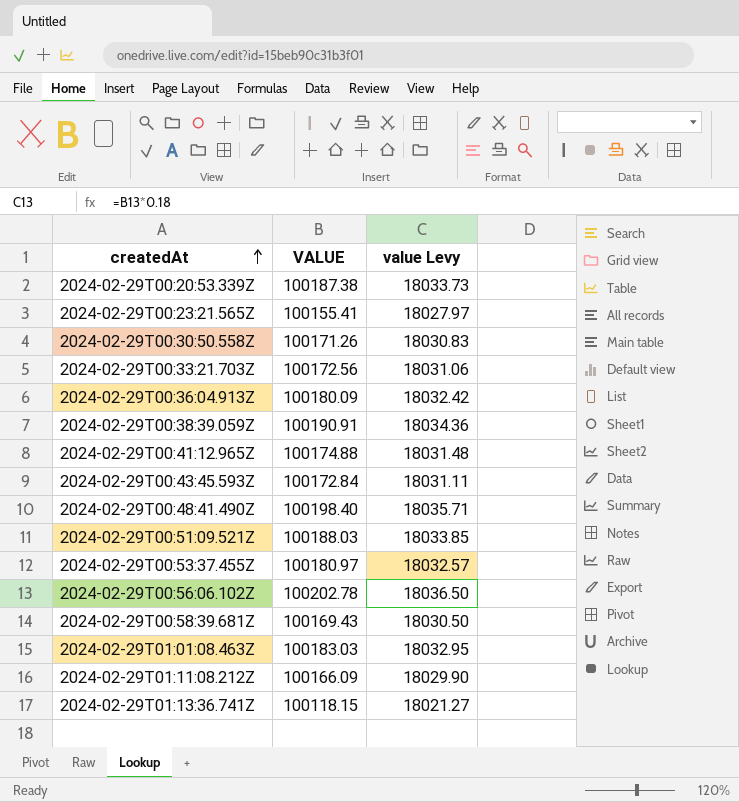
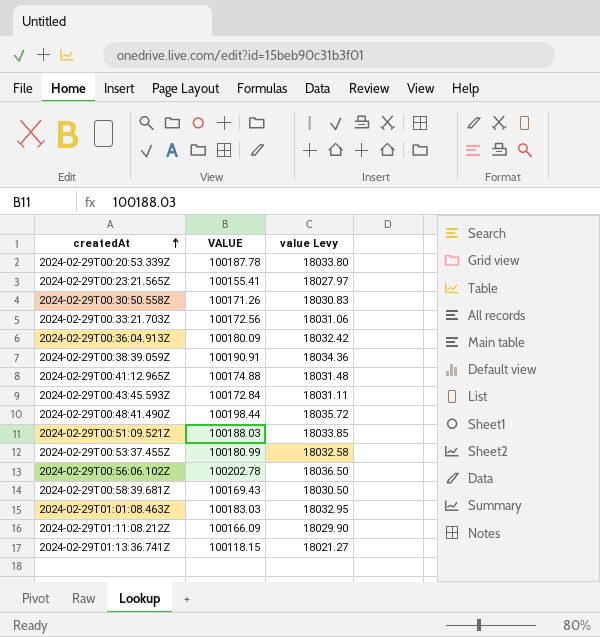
2024-02-29T00:20:53.339Z | VALUE: 100187.38 -> 100187.78
2024-02-29T00:20:53.339Z | value Levy: 18033.73 -> 18033.80
2024-02-29T00:48:41.490Z | VALUE: 100198.40 -> 100198.44
2024-02-29T00:48:41.490Z | value Levy: 18035.71 -> 18035.72
2024-02-29T00:53:37.455Z | VALUE: 100180.97 -> 100180.99
2024-02-29T00:53:37.455Z | value Levy: 18032.57 -> 18032.58

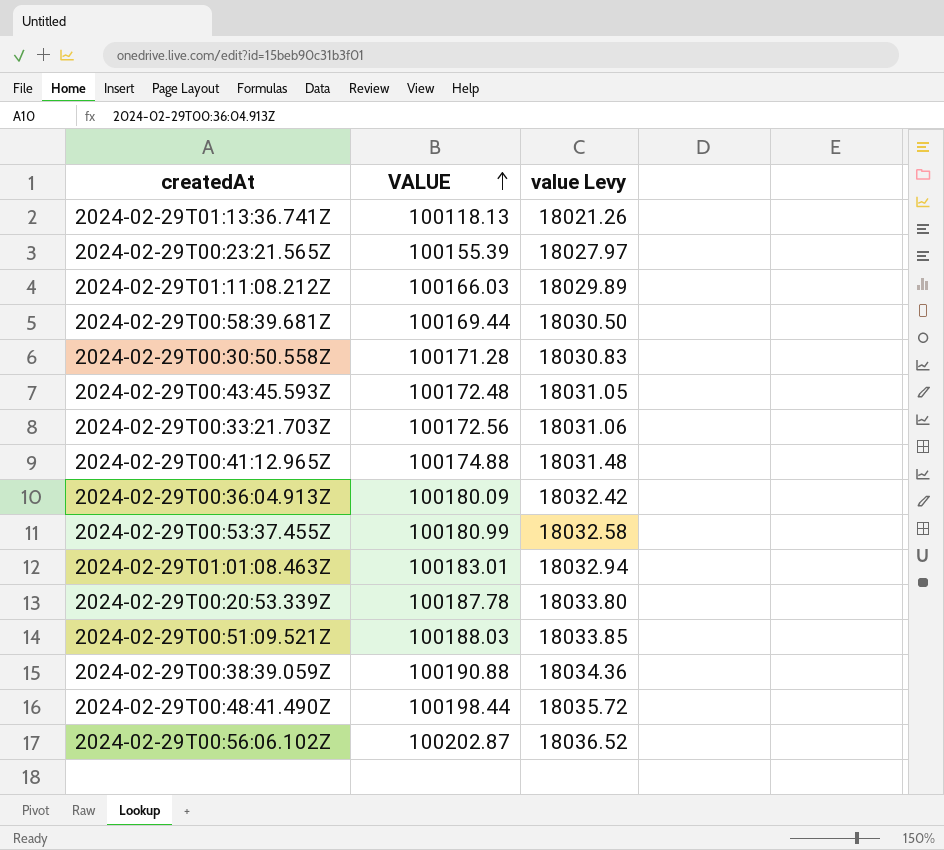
row order: createdAt ascending -> VALUE ascending
2024-02-29T01:13:36.741Z | VALUE: 100118.15 -> 100118.13
2024-02-29T01:13:36.741Z | value Levy: 18021.27 -> 18021.26
2024-02-29T00:23:21.565Z | VALUE: 100155.41 -> 100155.39
2024-02-29T01:11:08.212Z | VALUE: 100166.09 -> 100166.03
2024-02-29T01:11:08.212Z | value Levy: 18029.90 -> 18029.89
2024-02-29T00:58:39.681Z | VALUE: 100169.43 -> 100169.44
2024-02-29T00:30:50.558Z | VALUE: 100171.26 -> 100171.28
2024-02-29T00:43:45.593Z | VALUE: 100172.84 -> 100172.48
2024-02-29T00:43:45.593Z | value Levy: 18031.11 -> 18031.05
2024-02-29T01:01:08.463Z | VALUE: 100183.03 -> 100183.01
2024-02-29T01:01:08.463Z | value Levy: 18032.95 -> 18032.94
2024-02-29T00:38:39.059Z | VALUE: 100190.91 -> 100190.88
2024-02-29T00:56:06.102Z | VALUE: 100202.78 -> 100202.87
2024-02-29T00:56:06.102Z | value Levy: 18036.50 -> 18036.52

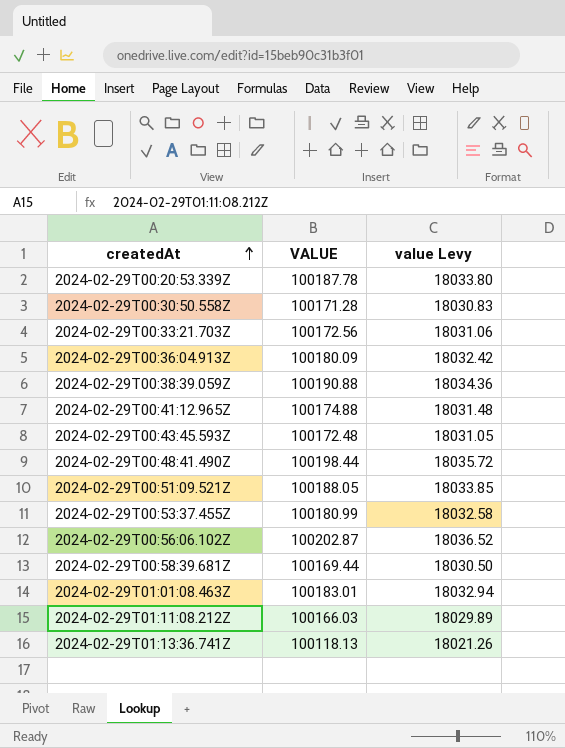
row order: VALUE ascending -> createdAt ascending
row 2024-02-29T00:23:21.565Z: 100155.39 | 18027.97 -> none
2024-02-29T00:51:09.521Z | VALUE: 100188.03 -> 100188.05

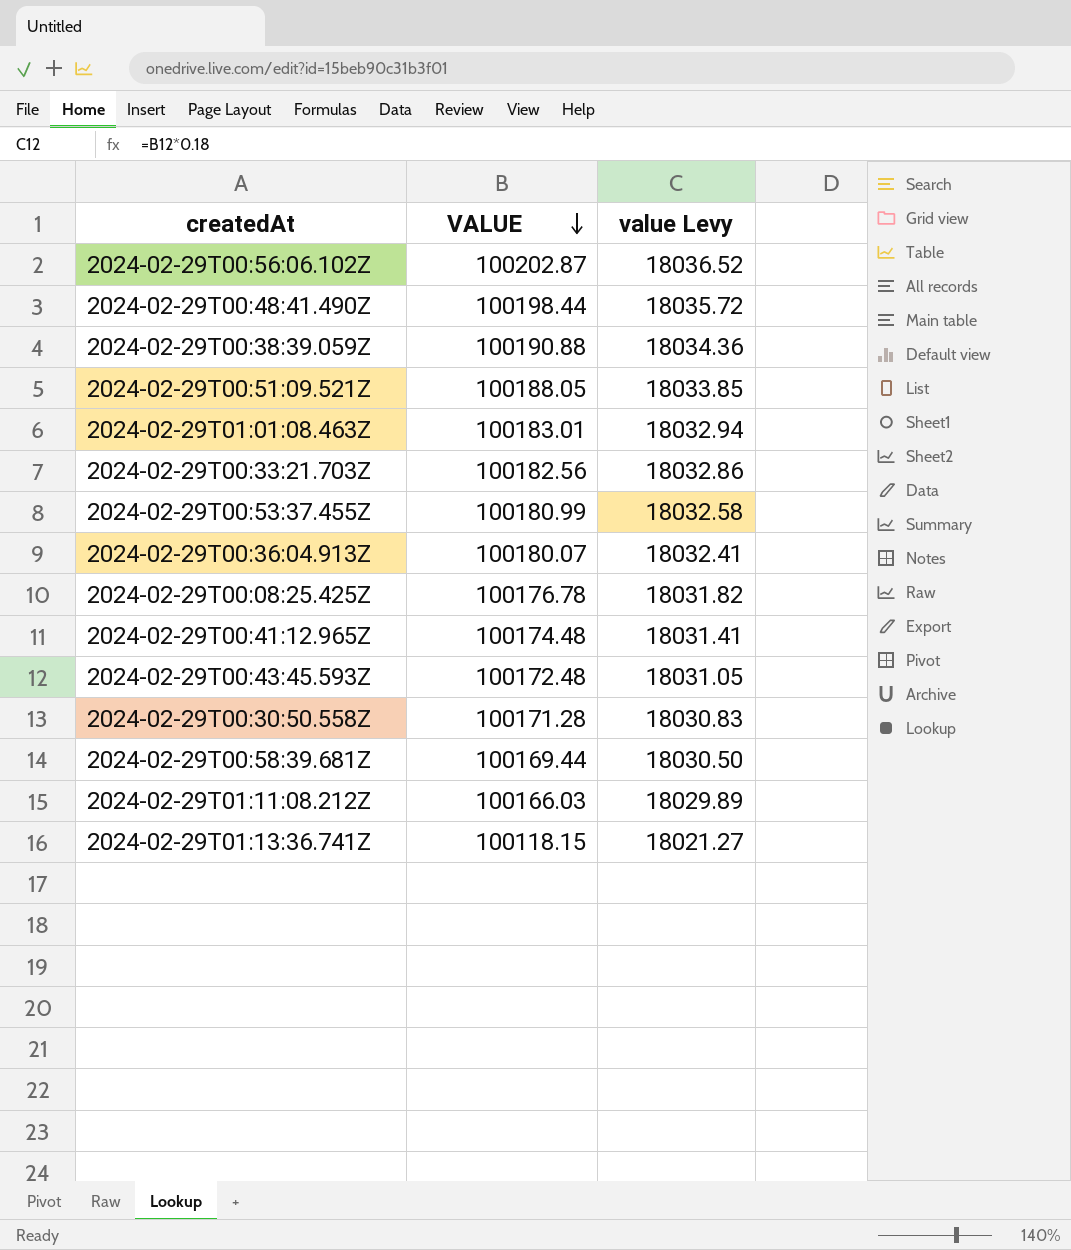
row order: createdAt ascending -> VALUE descending
row 2024-02-29T00:20:53.339Z: 100187.78 | 18033.80 -> none
2024-02-29T00:33:21.703Z | VALUE: 100172.56 -> 100182.56
2024-02-29T00:33:21.703Z | value Levy: 18031.06 -> 18032.86
2024-02-29T00:36:04.913Z | VALUE: 100180.09 -> 100180.07
2024-02-29T00:36:04.913Z | value Levy: 18032.42 -> 18032.41
row 2024-02-29T00:08:25.425Z: none -> 100176.78 | 18031.82
2024-02-29T00:41:12.965Z | VALUE: 100174.88 -> 100174.48
2024-02-29T00:41:12.965Z | value Levy: 18031.48 -> 18031.41
2024-02-29T01:13:36.741Z | VALUE: 100118.13 -> 100118.15
2024-02-29T01:13:36.741Z | value Levy: 18021.26 -> 18021.27

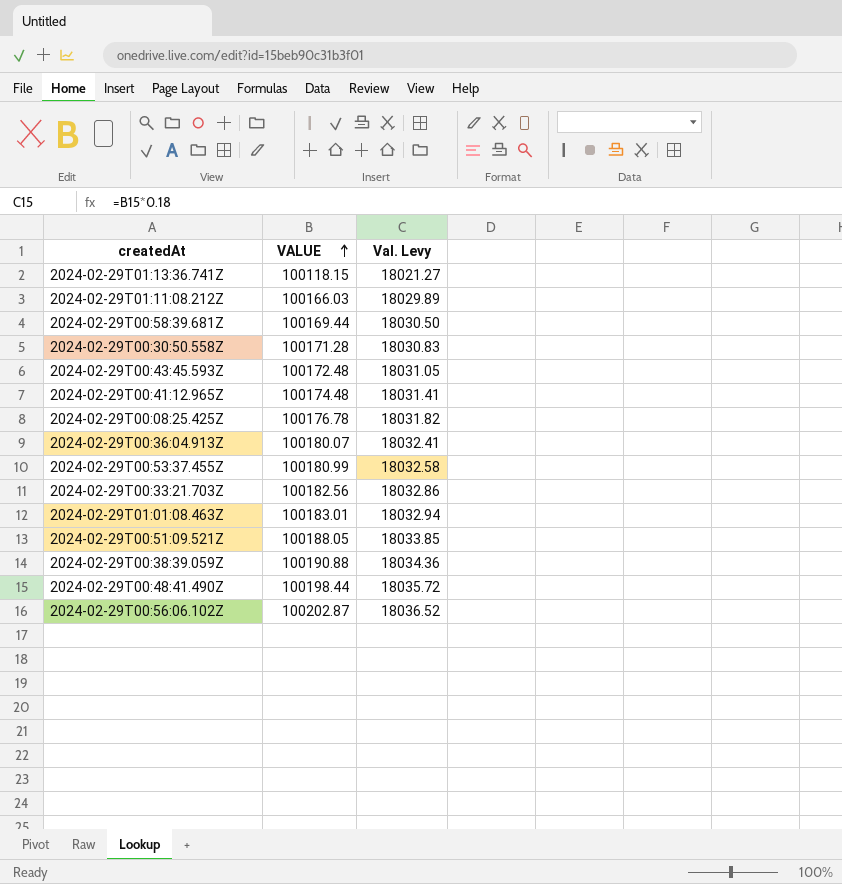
row order: VALUE descending -> VALUE ascending
column name: value Levy -> Val. Levy

